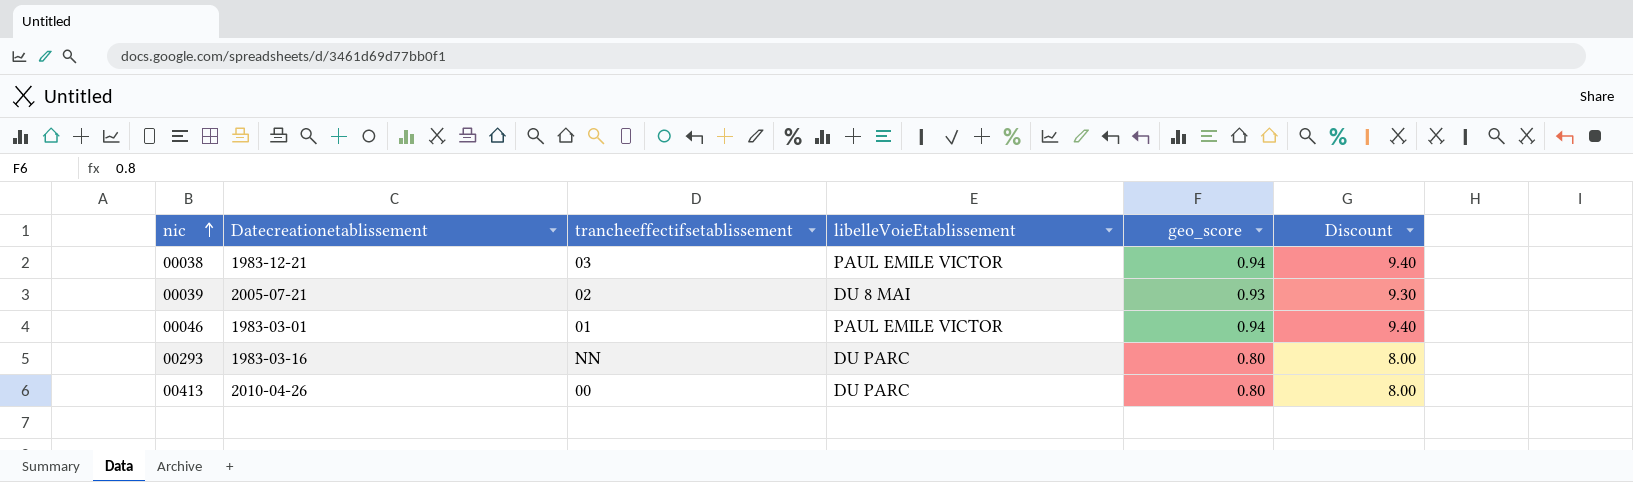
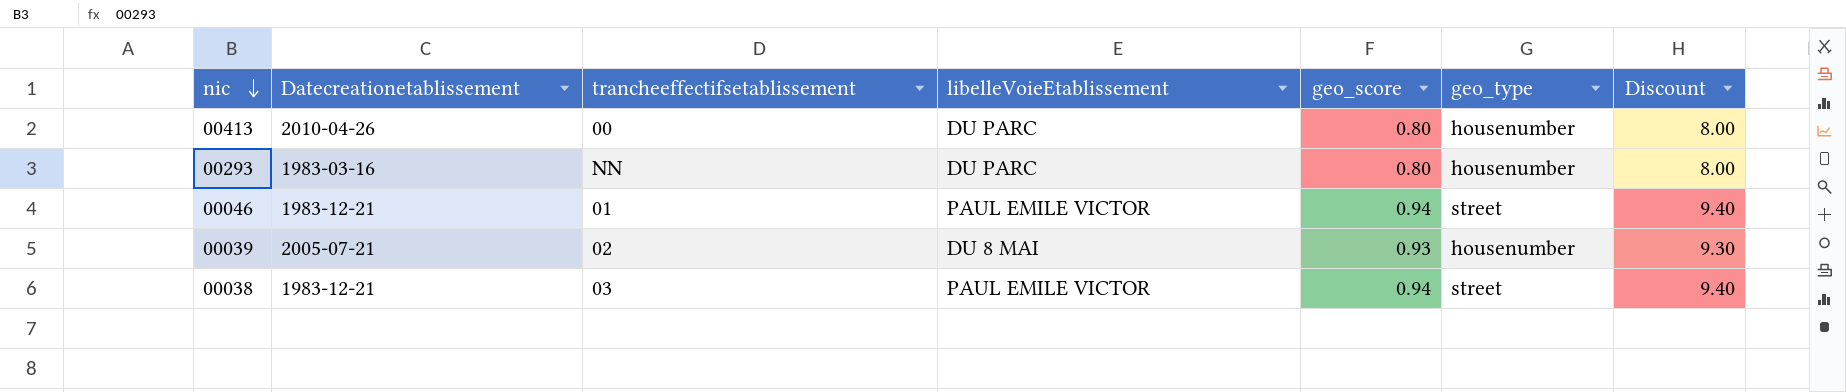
row order: nic ascending -> nic descending
column geo_type | position: none -> 6
00046 | Datecreationetablissement: 1983-03-01 -> 1983-12-21

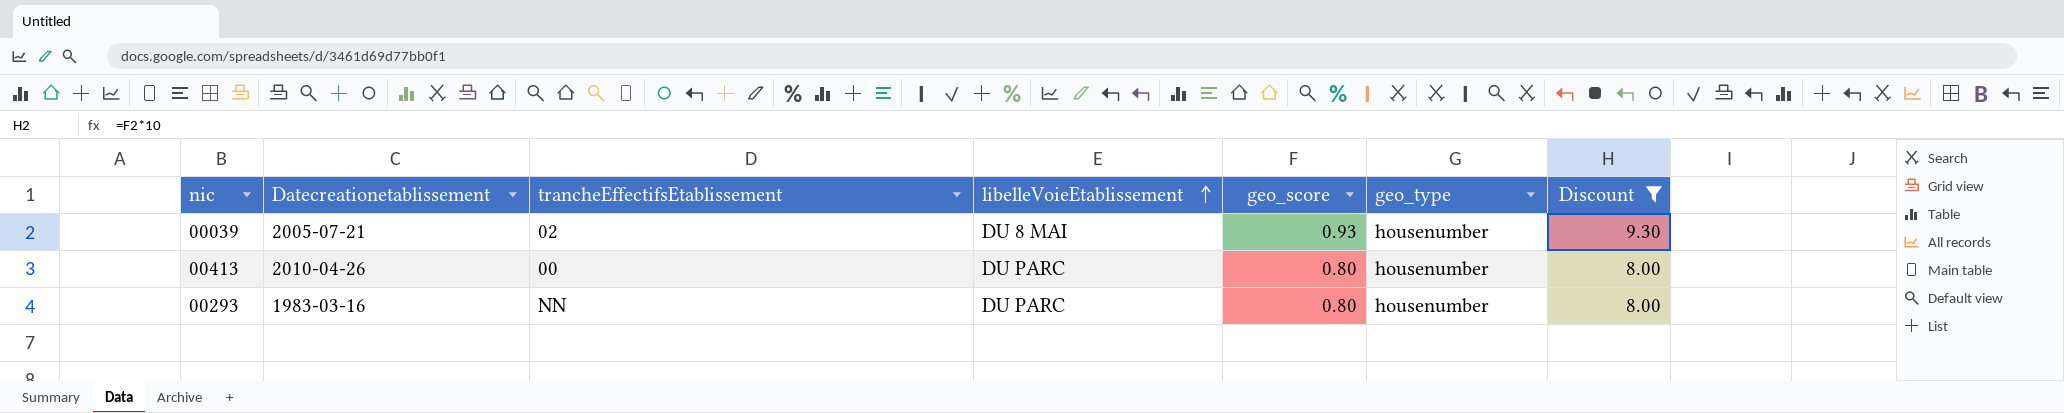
filter: none -> Discount != 9.40
row order: nic descending -> libelleVoieEtablissement ascending
column name: trancheeffectifsetablissement -> trancheEffectifsEtablissement

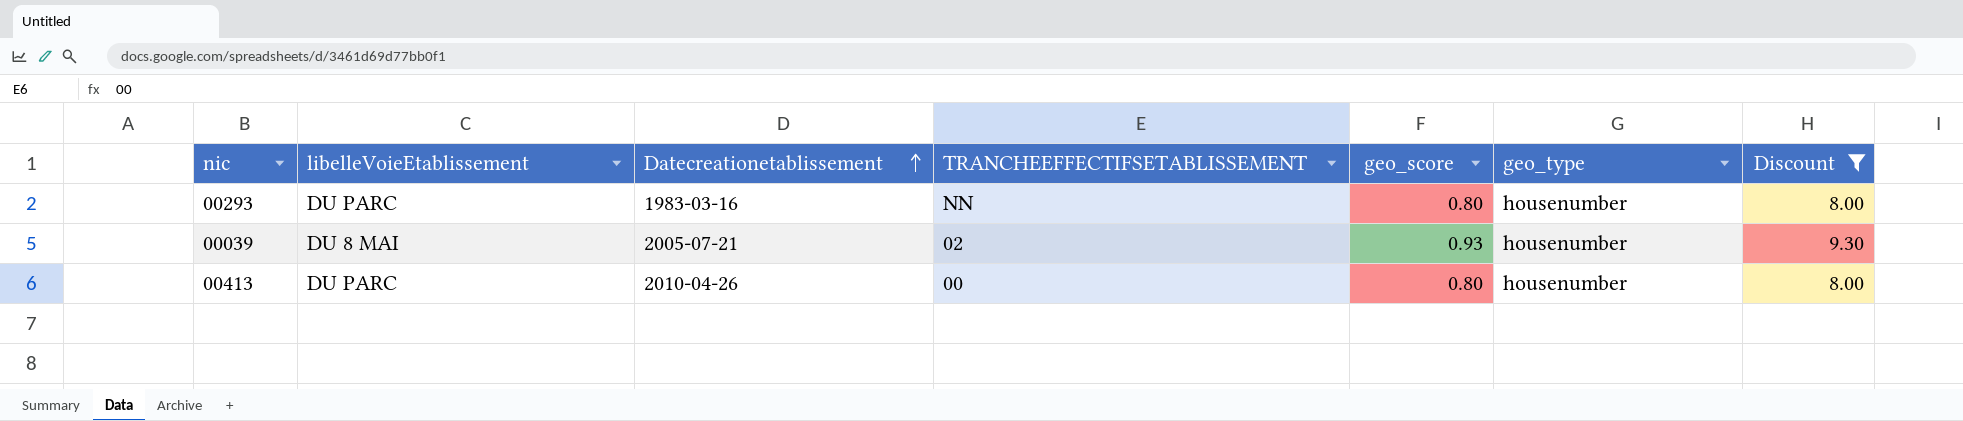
row order: libelleVoieEtablissement ascending -> Datecreationetablissement ascending
column libelleVoieEtablissement | position: 4 -> 2
column name: trancheEffectifsEtablissement -> TRANCHEEFFECTIFSETABLISSEMENT

